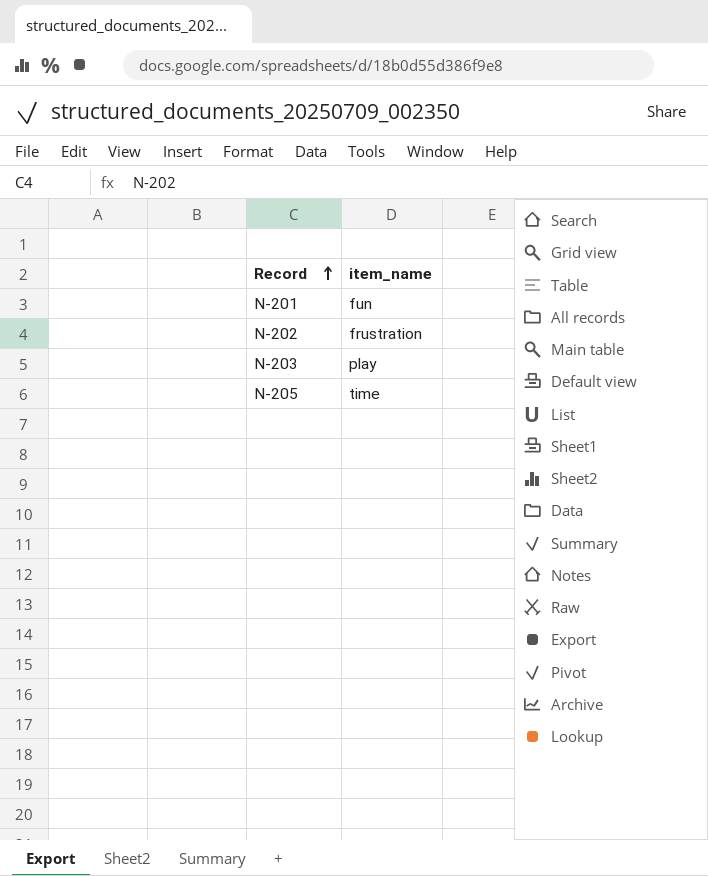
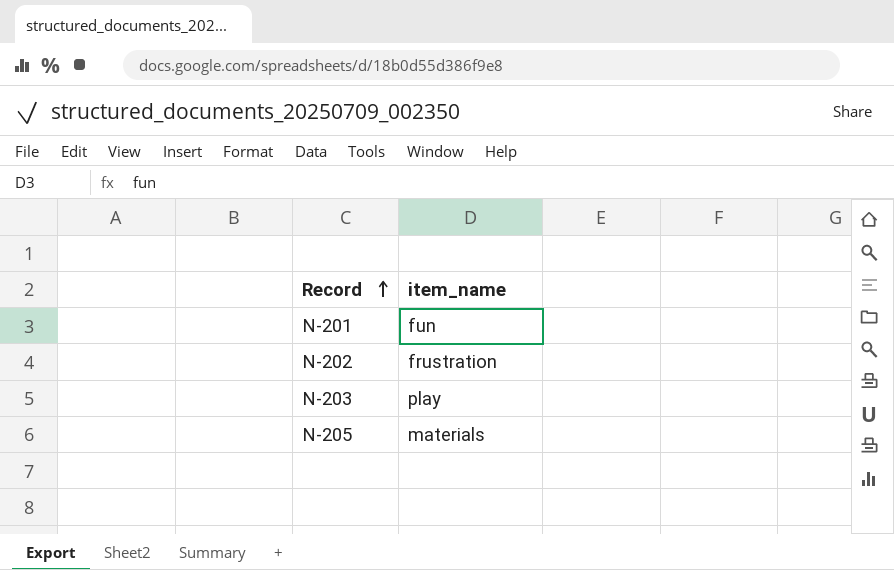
N-205 | item_name: time -> materials

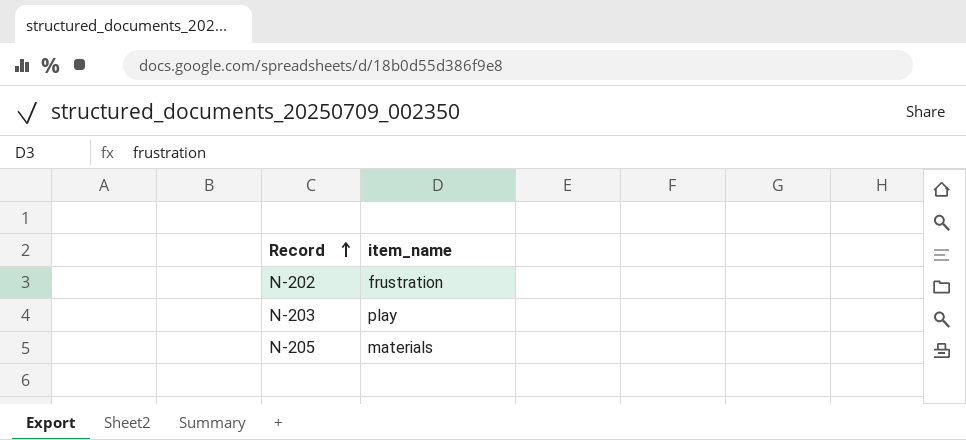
row N-201: fun -> none

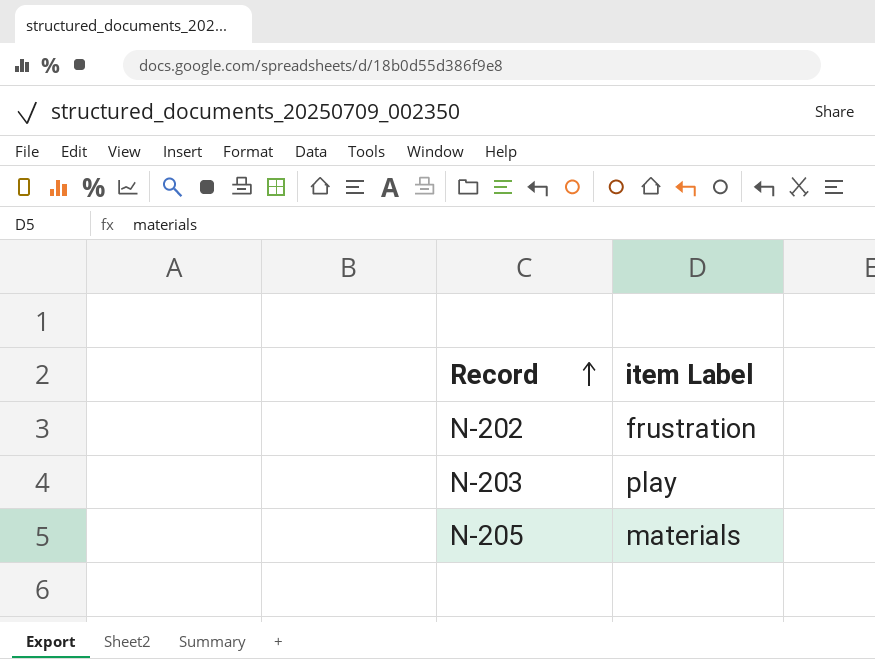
column name: item_name -> item Label

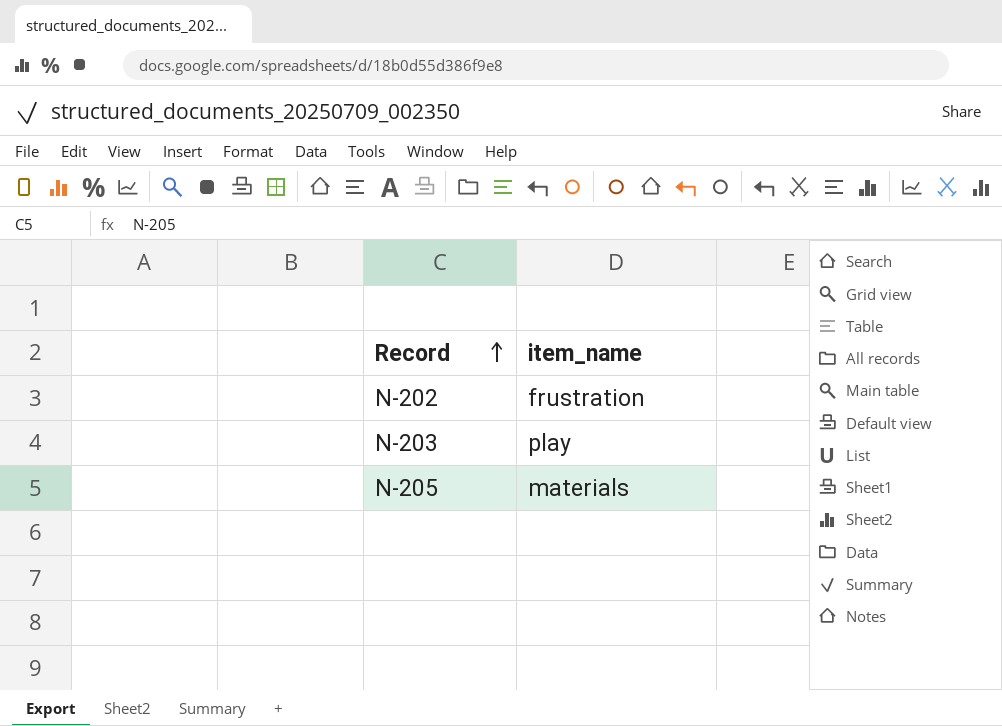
column name: item Label -> item_name

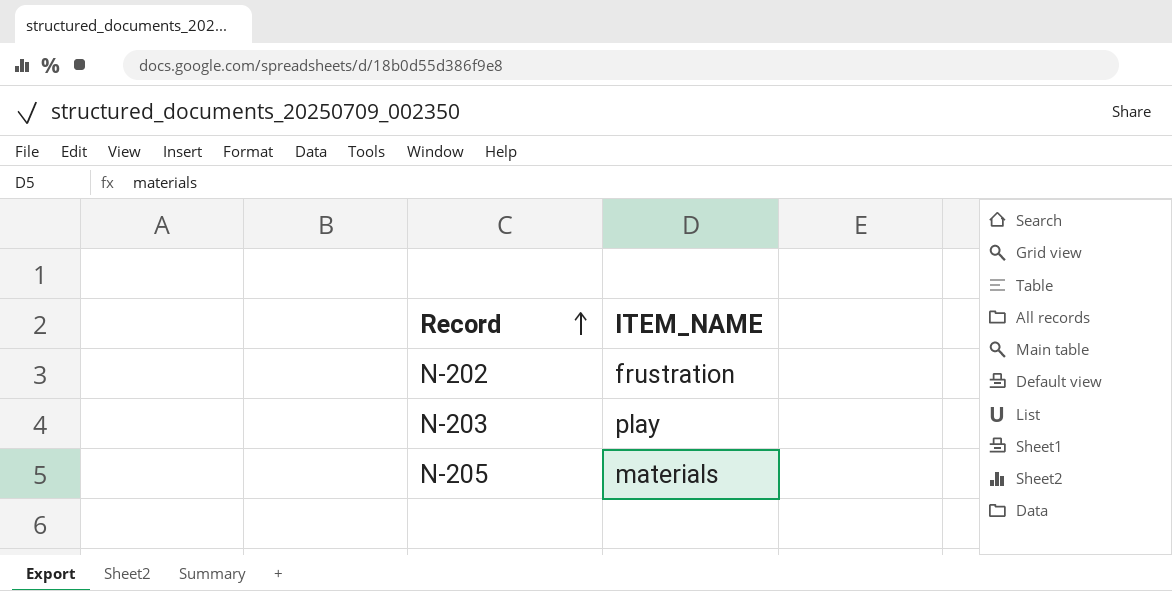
column name: item_name -> ITEM_NAME

